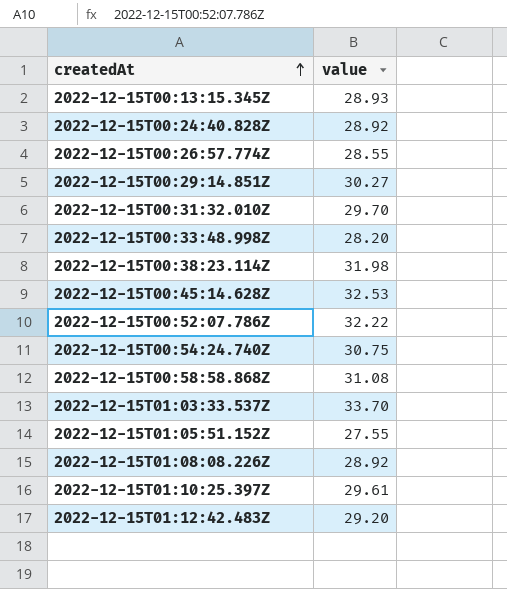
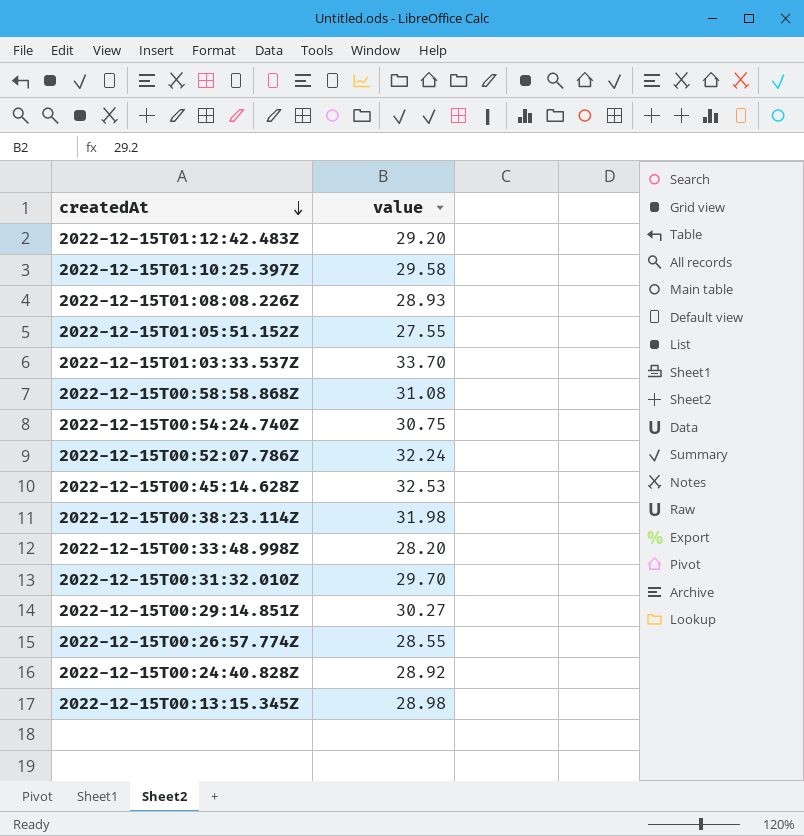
row order: createdAt ascending -> createdAt descending
2022-12-15T01:10:25.397Z | value: 29.61 -> 29.58
2022-12-15T01:08:08.226Z | value: 28.92 -> 28.93
2022-12-15T00:52:07.786Z | value: 32.22 -> 32.24
2022-12-15T00:13:15.345Z | value: 28.93 -> 28.98

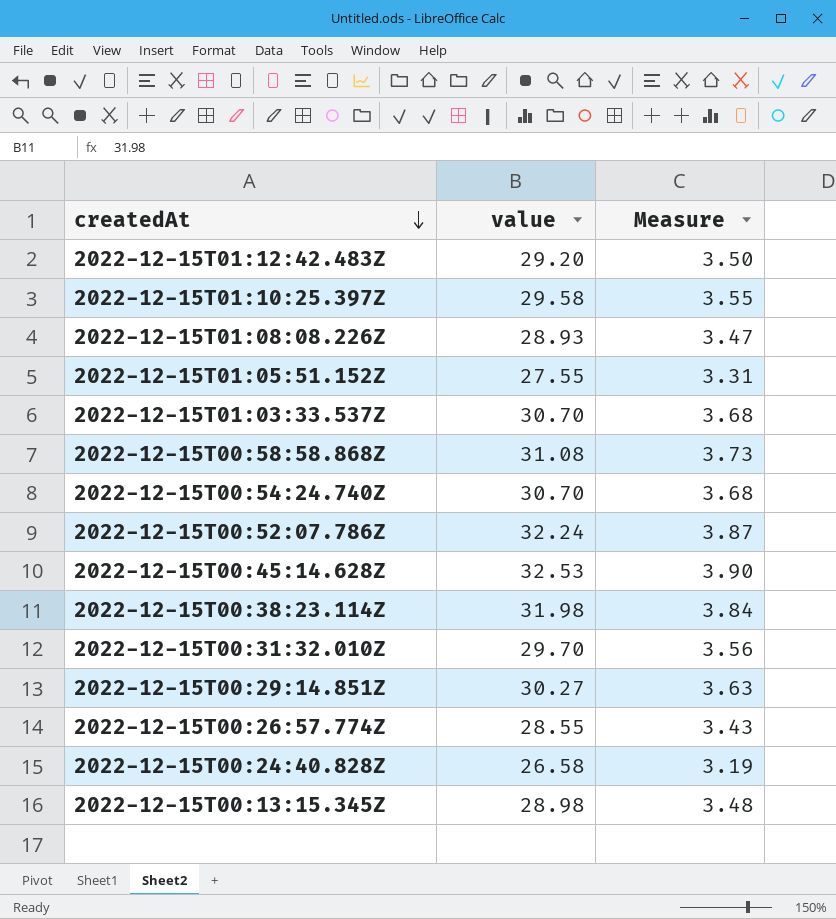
column Measure | formula: none -> [value] * 0.12
row 2022-12-15T00:33:48.998Z: 28.20 -> none
2022-12-15T01:03:33.537Z | value: 33.70 -> 30.70
2022-12-15T00:54:24.740Z | value: 30.75 -> 30.70
2022-12-15T00:24:40.828Z | value: 28.92 -> 26.58

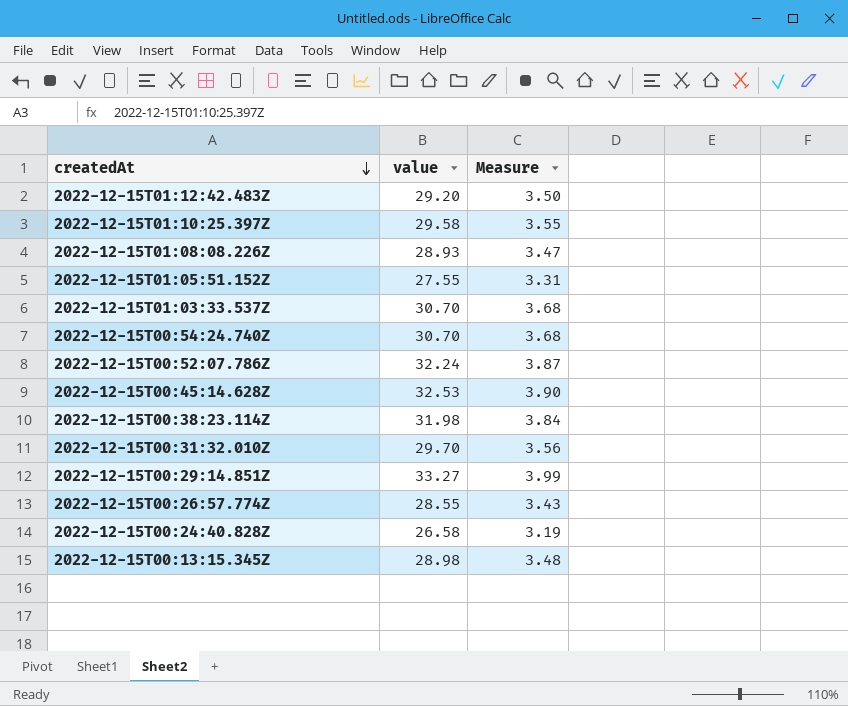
row 2022-12-15T00:58:58.868Z: 31.08 | 3.73 -> none
2022-12-15T00:29:14.851Z | value: 30.27 -> 33.27
2022-12-15T00:29:14.851Z | Measure: 3.63 -> 3.99

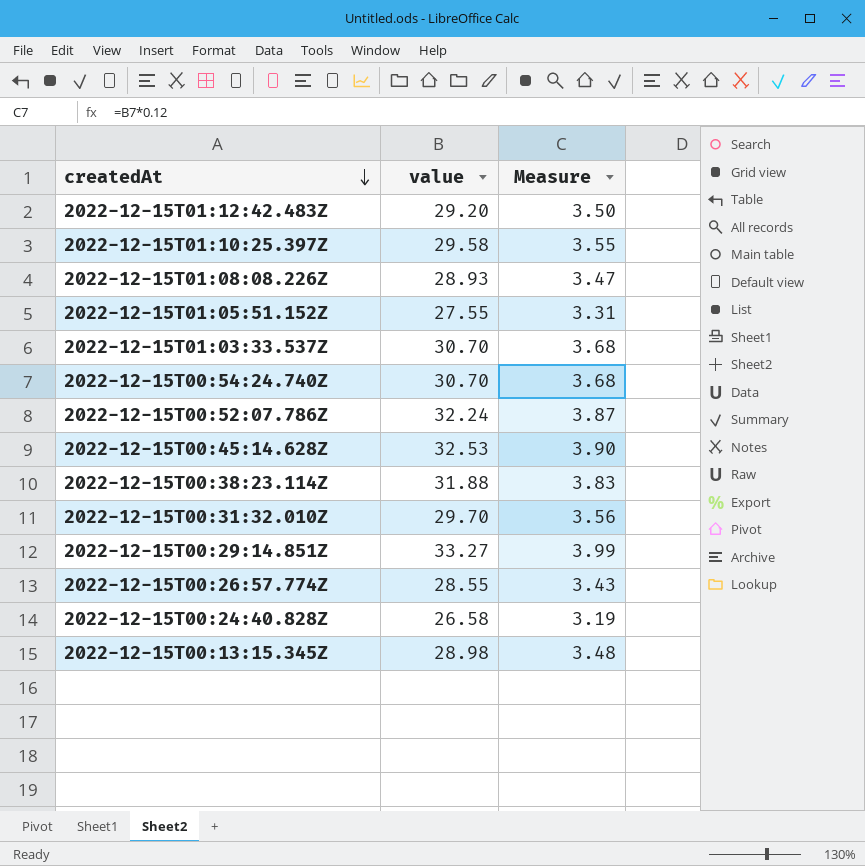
2022-12-15T00:38:23.114Z | value: 31.98 -> 31.88
2022-12-15T00:38:23.114Z | Measure: 3.84 -> 3.83

